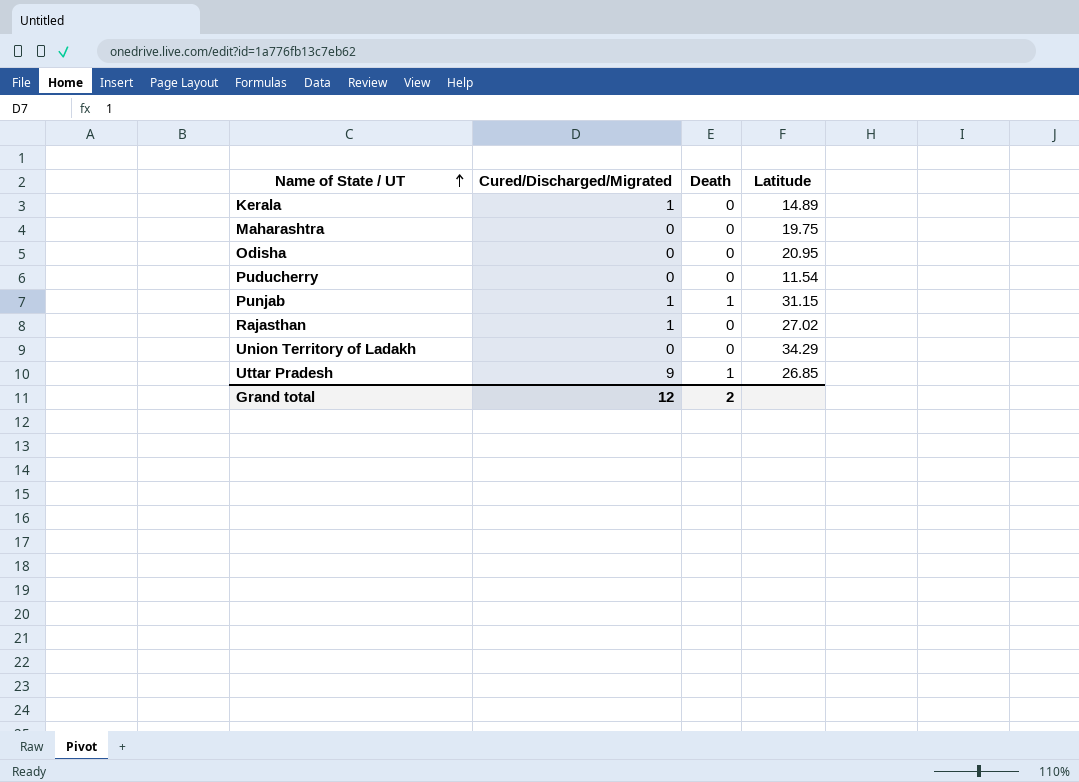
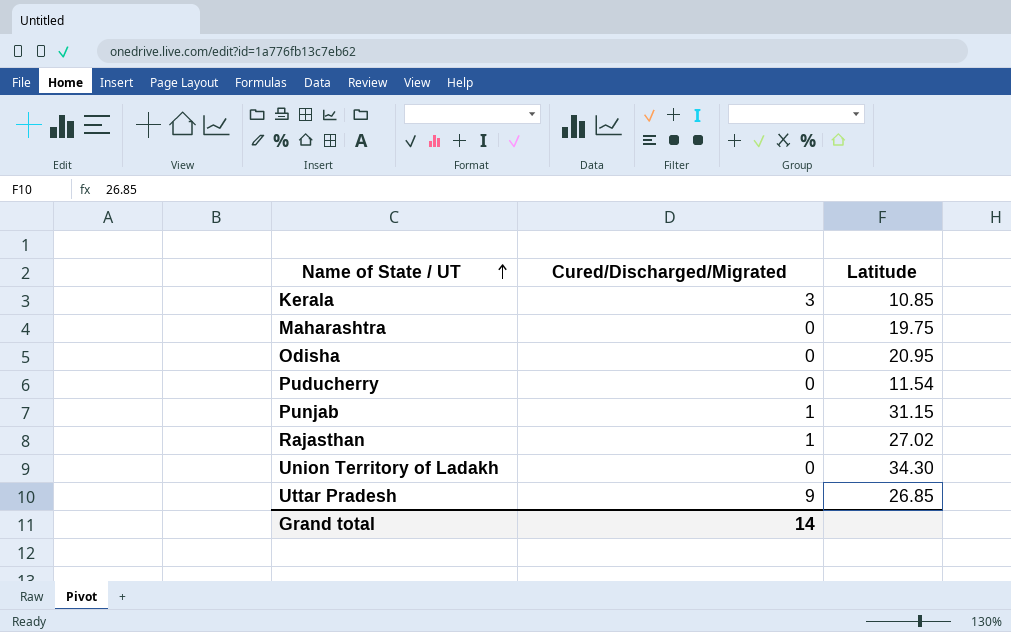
column Death | position: 3 -> none
Kerala | Cured/Discharged/Migrated: 1 -> 3
Kerala | Latitude: 14.89 -> 10.85
Union Territory of Ladakh | Latitude: 34.29 -> 34.30
Grand total | Cured/Discharged/Migrated: 12 -> 14

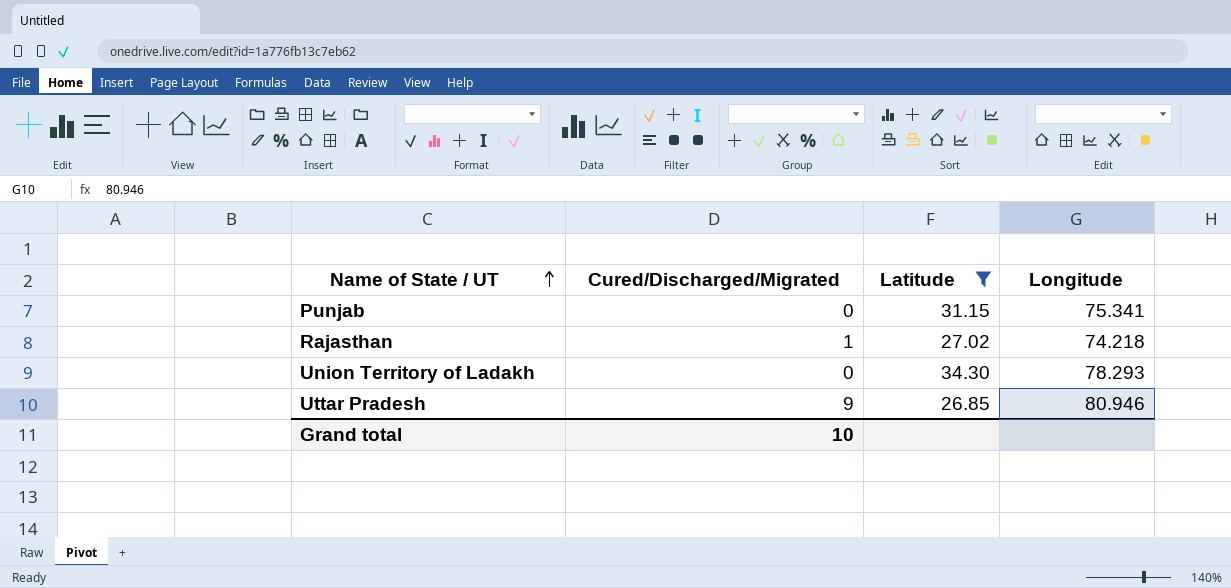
filter: none -> Latitude >= 26.85
column Longitude | position: none -> 4
Punjab | Cured/Discharged/Migrated: 1 -> 0
Grand total | Cured/Discharged/Migrated: 14 -> 10

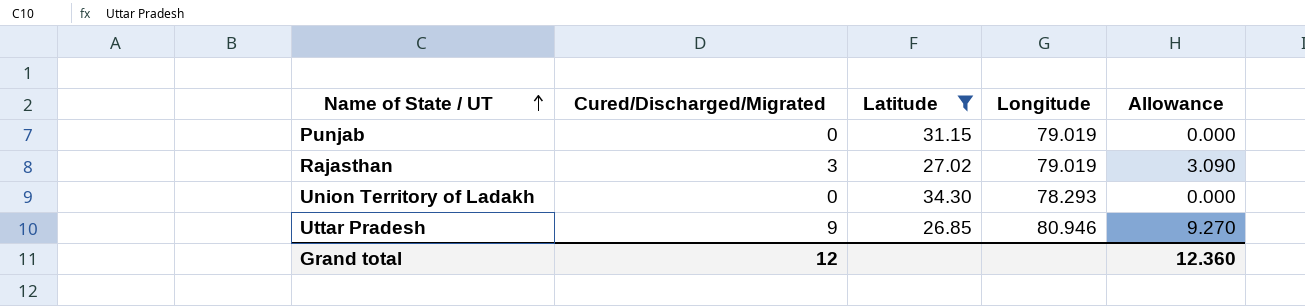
column Allowance | formula: none -> [Cured/Discharged/Migrated] * 1.03
Punjab | Longitude: 75.341 -> 79.019
Rajasthan | Cured/Discharged/Migrated: 1 -> 3
Rajasthan | Longitude: 74.218 -> 79.019
Grand total | Cured/Discharged/Migrated: 10 -> 12

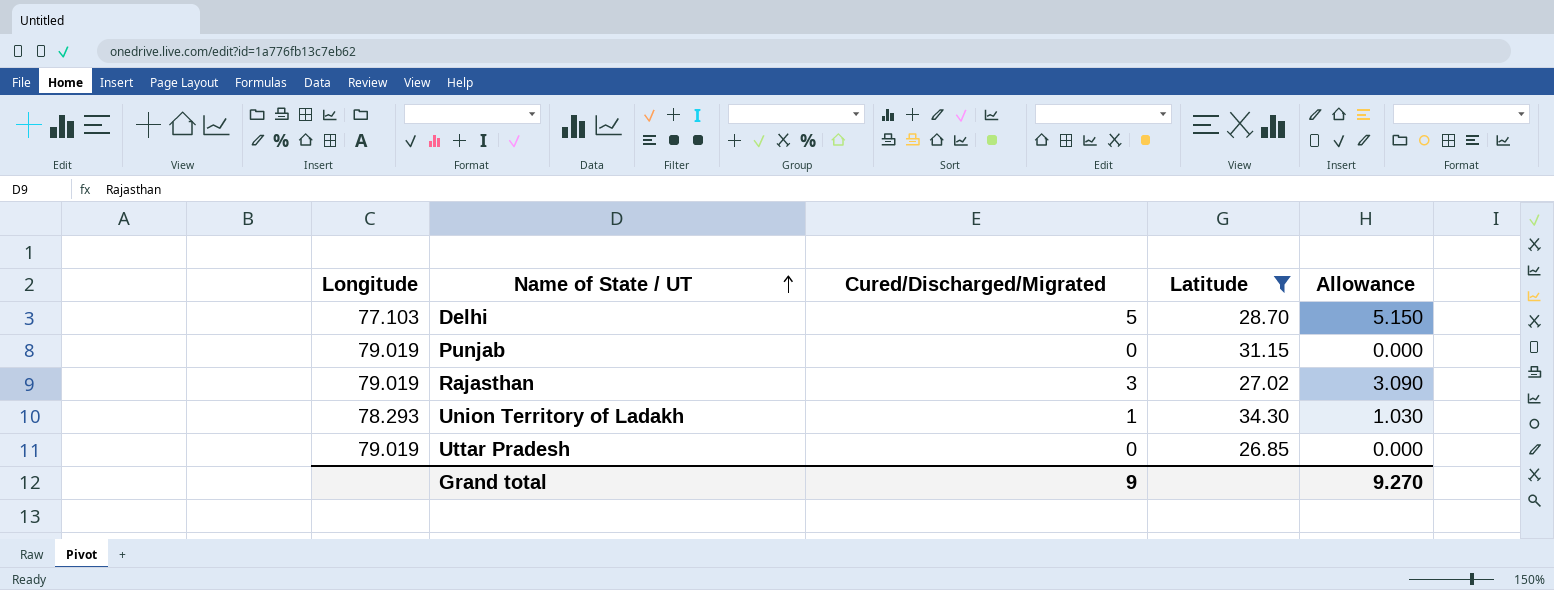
column Longitude | position: 4 -> 1
row Delhi: none -> 77.103 | 5 | 28.70 | 5.150
Union Territory of Ladakh | Cured/Discharged/Migrated: 0 -> 1
Union Territory of Ladakh | Allowance: 0.000 -> 1.030
Uttar Pradesh | Longitude: 80.946 -> 79.019
Uttar Pradesh | Cured/Discharged/Migrated: 9 -> 0
Uttar Pradesh | Allowance: 9.270 -> 0.000
Grand total | Cured/Discharged/Migrated: 12 -> 9
Grand total | Allowance: 12.360 -> 9.270

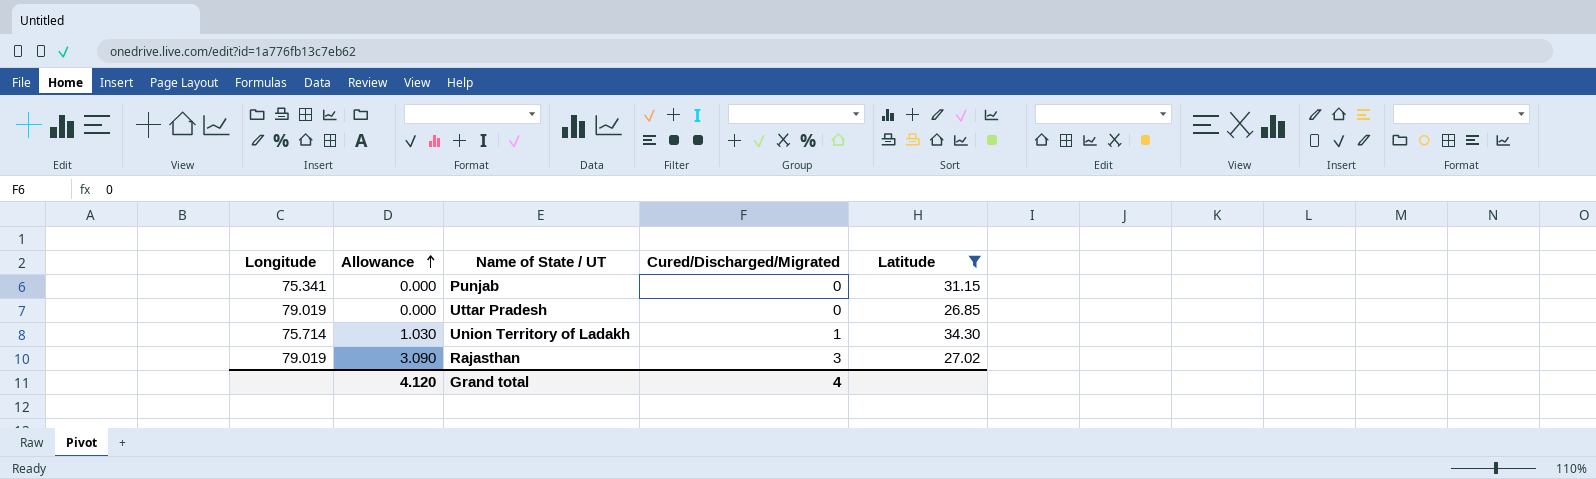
row order: Name of State / UT ascending -> Allowance ascending
column Allowance | position: 5 -> 2
row Delhi: 77.103 | 5 | 28.70 | 5.150 -> none
Punjab | Longitude: 79.019 -> 75.341
Union Territory of Ladakh | Longitude: 78.293 -> 75.714
Grand total | Allowance: 9.270 -> 4.120
Grand total | Cured/Discharged/Migrated: 9 -> 4

